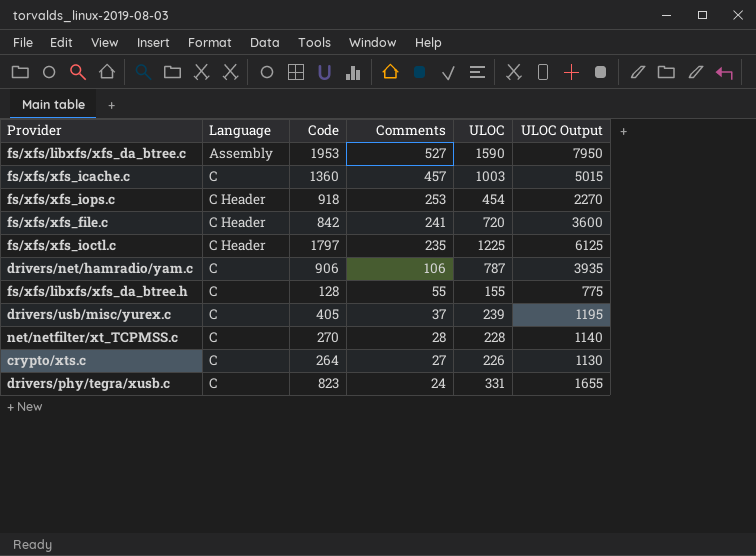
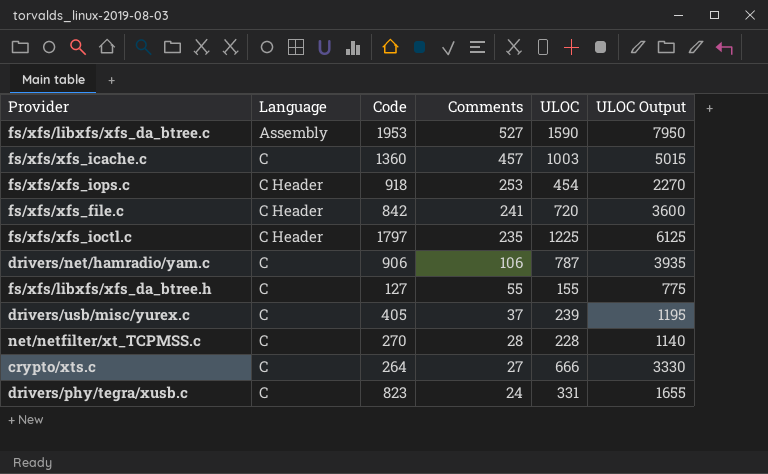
fs/xfs/libxfs/xfs_da_btree.h | Code: 128 -> 127
crypto/xts.c | ULOC: 226 -> 666
crypto/xts.c | ULOC Output: 1130 -> 3330

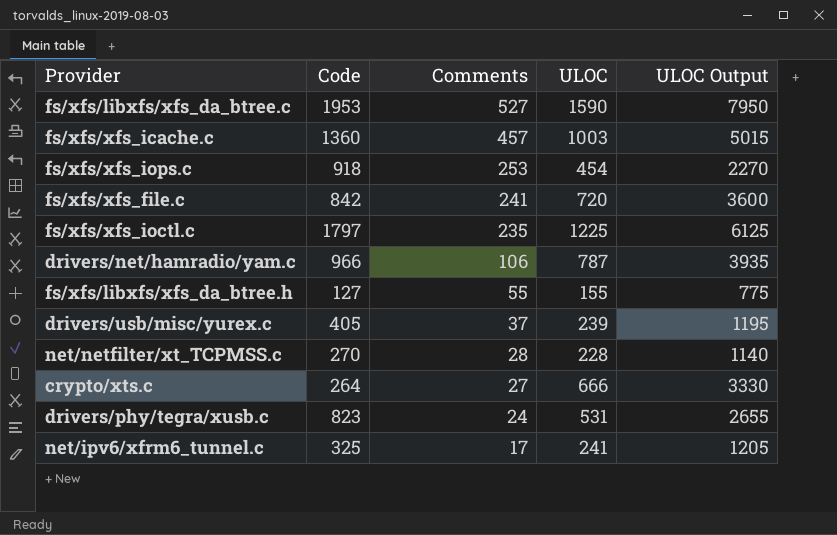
column Language | position: 2 -> none
drivers/net/hamradio/yam.c | Code: 906 -> 966
drivers/phy/tegra/xusb.c | ULOC: 331 -> 531
drivers/phy/tegra/xusb.c | ULOC Output: 1655 -> 2655
row net/ipv6/xfrm6_tunnel.c: none -> 325 | 17 | 241 | 1205

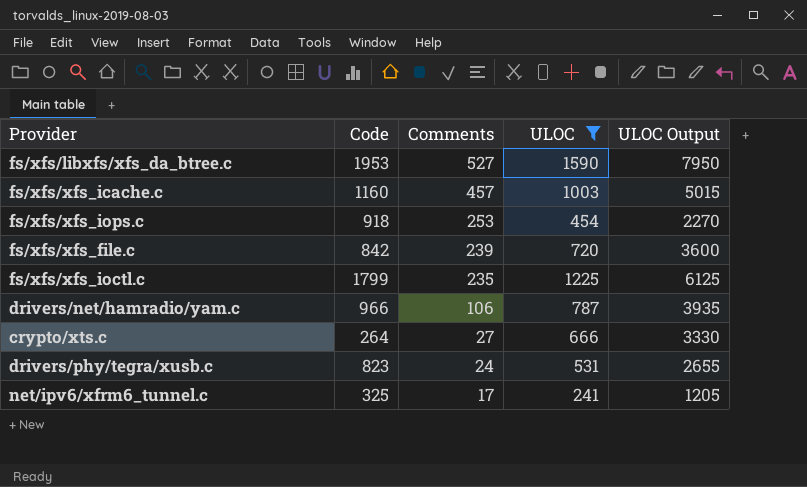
filter: none -> ULOC >= 241
fs/xfs/xfs_icache.c | Code: 1360 -> 1160
fs/xfs/xfs_file.c | Comments: 241 -> 239
fs/xfs/xfs_ioctl.c | Code: 1797 -> 1799

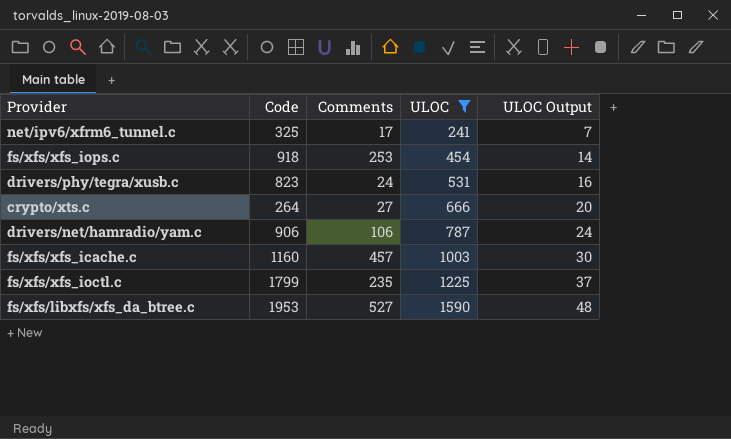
row order: Comments descending -> ULOC ascending
column ULOC Output | formula: [ULOC] * 5 -> [ULOC] * 0.03
row fs/xfs/xfs_file.c: 842 | 239 | 720 | 3600 -> none
drivers/net/hamradio/yam.c | Code: 966 -> 906

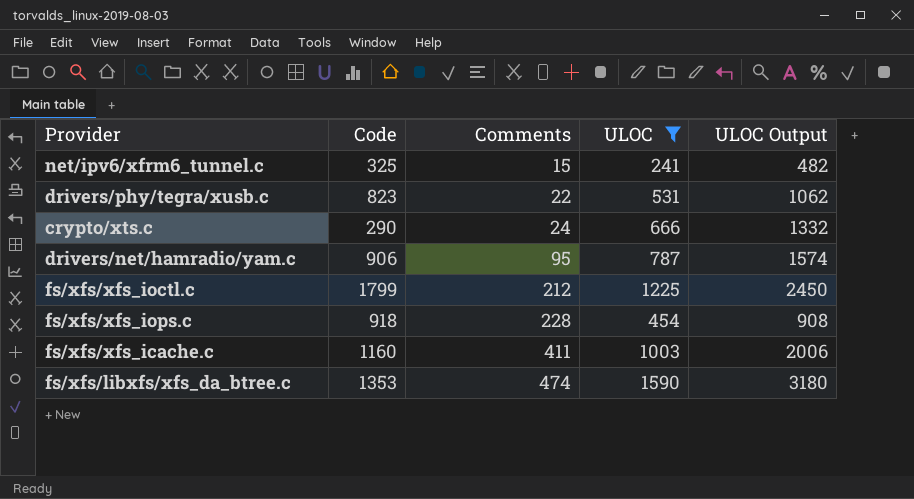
row order: ULOC ascending -> Comments ascending
column ULOC Output | formula: [ULOC] * 0.03 -> [ULOC] * 2
net/ipv6/xfrm6_tunnel.c | Comments: 17 -> 15
drivers/phy/tegra/xusb.c | Comments: 24 -> 22
crypto/xts.c | Code: 264 -> 290
crypto/xts.c | Comments: 27 -> 24
drivers/net/hamradio/yam.c | Comments: 106 -> 95
fs/xfs/xfs_ioctl.c | Comments: 235 -> 212
fs/xfs/xfs_iops.c | Comments: 253 -> 228
fs/xfs/xfs_icache.c | Comments: 457 -> 411
fs/xfs/libxfs/xfs_da_btree.c | Code: 1953 -> 1353
fs/xfs/libxfs/xfs_da_btree.c | Comments: 527 -> 474

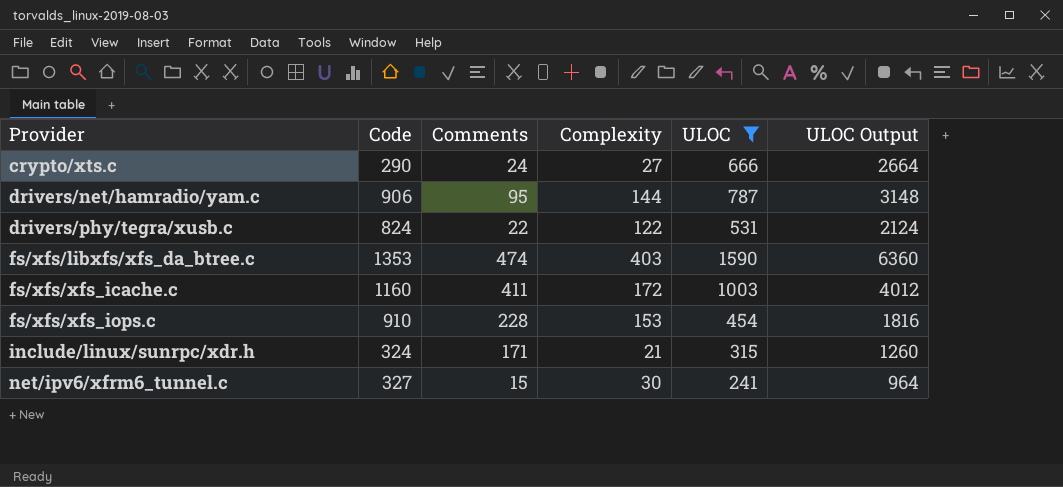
row order: Comments ascending -> Provider ascending
column Complexity | position: none -> 4
column ULOC Output | formula: [ULOC] * 2 -> [ULOC] * 4
row fs/xfs/xfs_ioctl.c: 1799 | 212 | 1225 | 2450 -> none
drivers/phy/tegra/xusb.c | Code: 823 -> 824
fs/xfs/xfs_iops.c | Code: 918 -> 910
row include/linux/sunrpc/xdr.h: none -> 324 | 171 | 21 | 315 | 1260
net/ipv6/xfrm6_tunnel.c | Code: 325 -> 327

